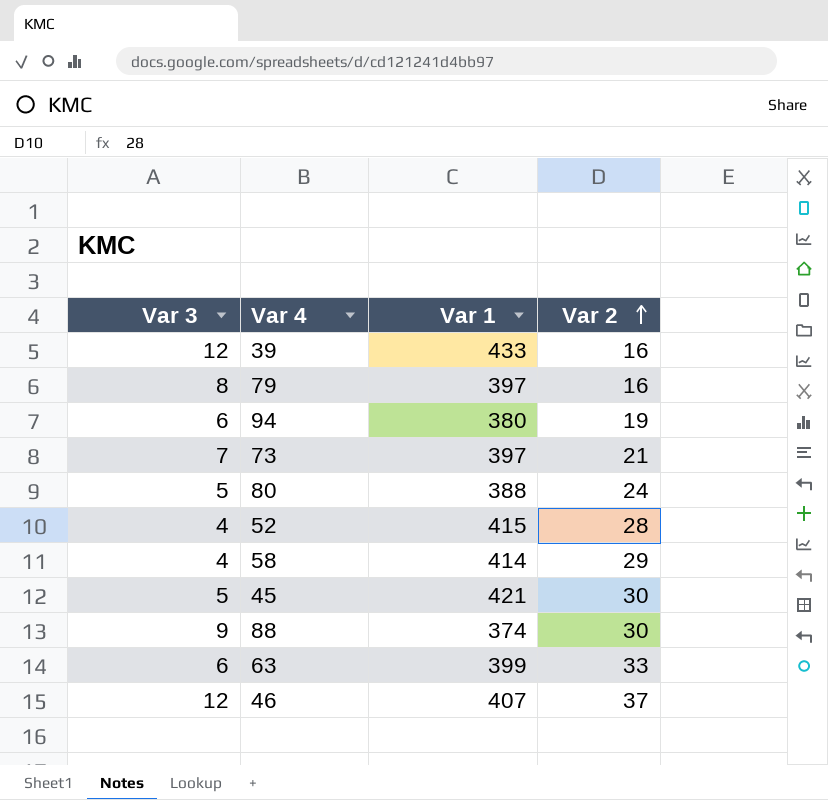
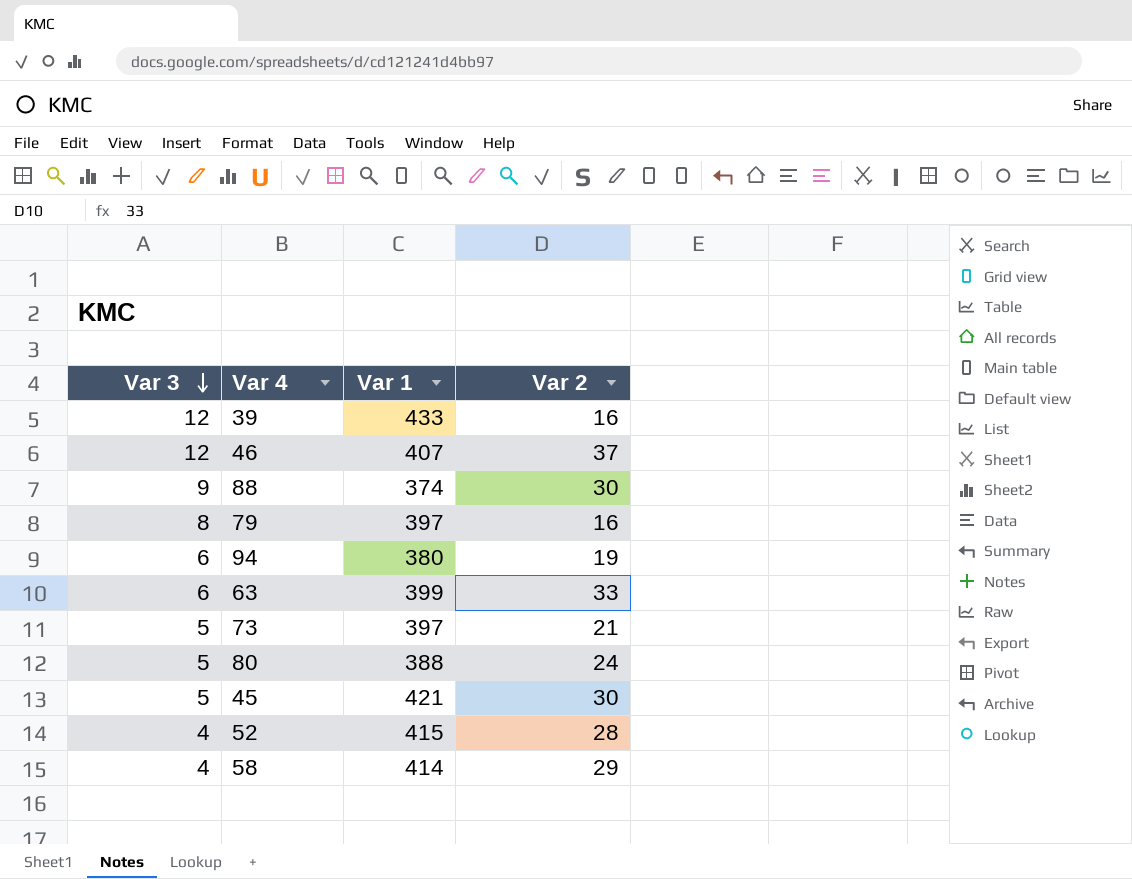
row order: Var 2 ascending -> Var 3 descending
73 | Var 3: 7 -> 5

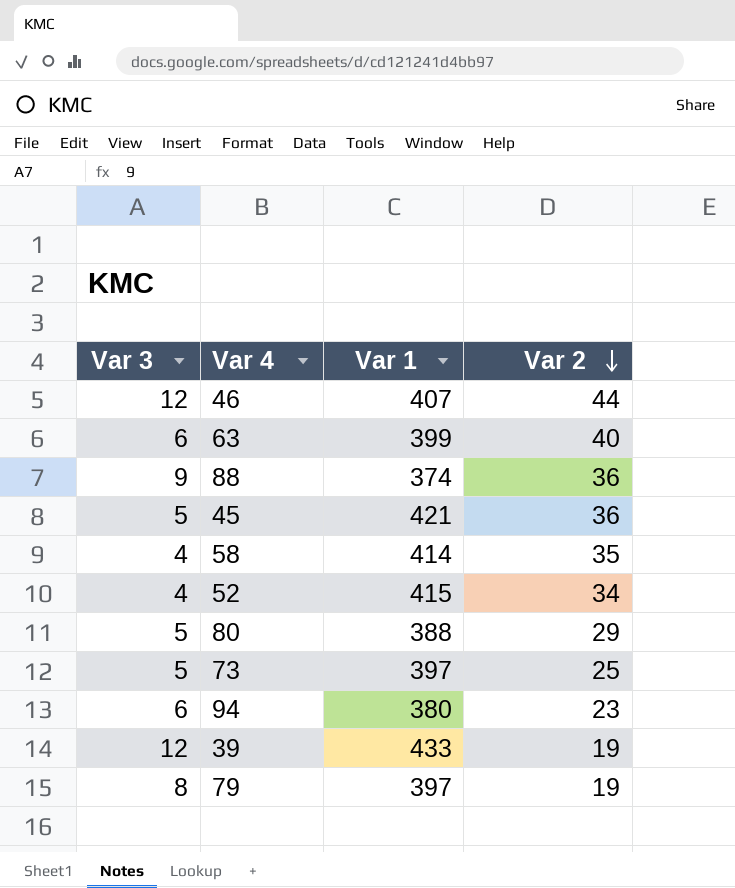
row order: Var 3 descending -> Var 2 descending
46 | Var 2: 37 -> 44
63 | Var 2: 33 -> 40
88 | Var 2: 30 -> 36
45 | Var 2: 30 -> 36
58 | Var 2: 29 -> 35
52 | Var 2: 28 -> 34
80 | Var 2: 24 -> 29
73 | Var 2: 21 -> 25
94 | Var 2: 19 -> 23
39 | Var 2: 16 -> 19
79 | Var 2: 16 -> 19

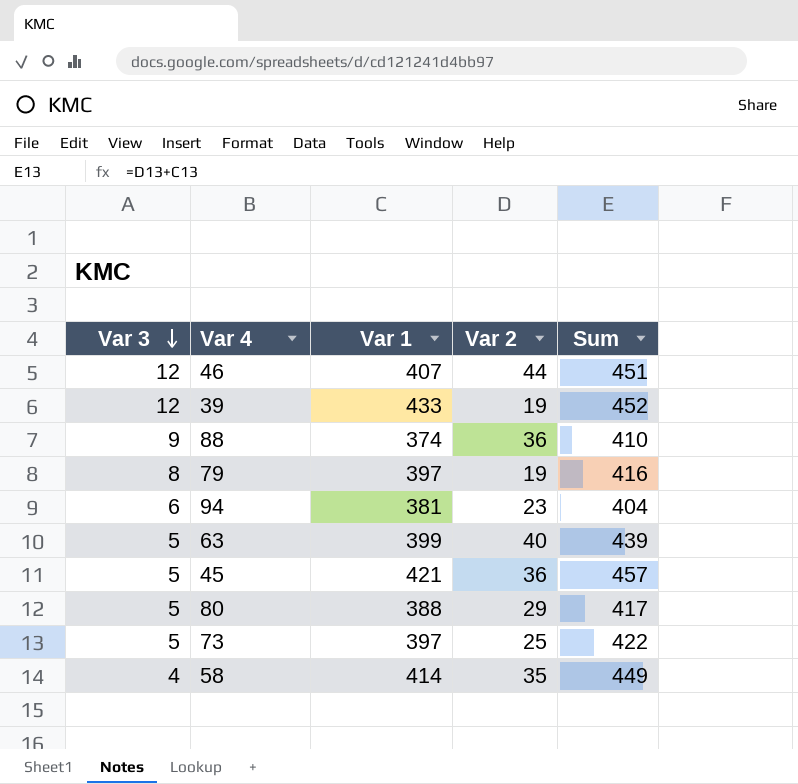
row order: Var 2 descending -> Var 3 descending
column Sum | formula: none -> [Var 1] + [Var 2]
row 52: 4 | 415 | 34 -> none
94 | Var 1: 380 -> 381
63 | Var 3: 6 -> 5

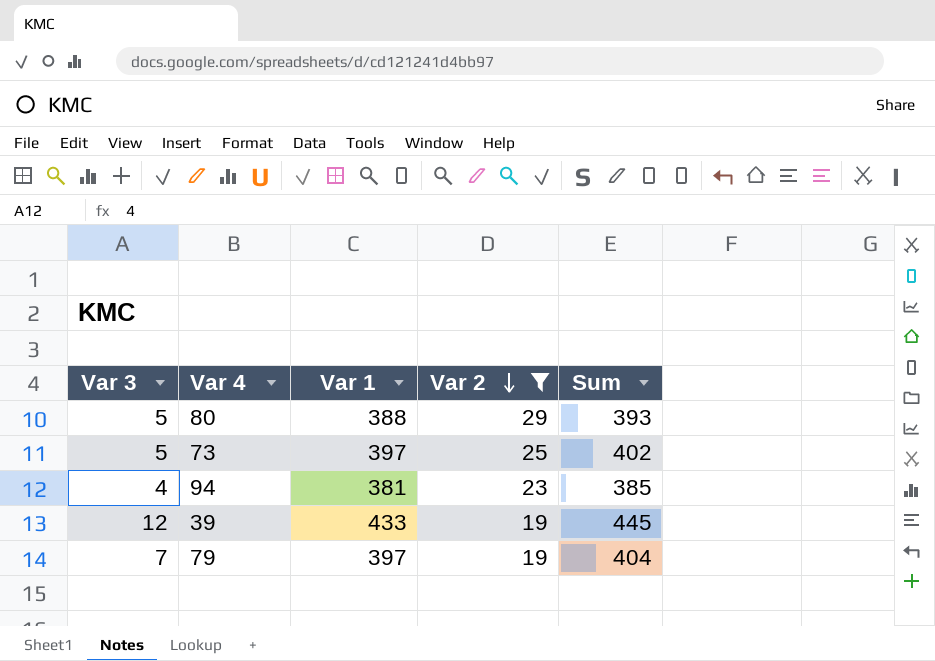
filter: none -> Var 2 <= 29
row order: Var 3 descending -> Var 2 descending
column Sum | formula: [Var 1] + [Var 2] -> [Var 3] + [Var 1]
94 | Var 3: 6 -> 4
79 | Var 3: 8 -> 7

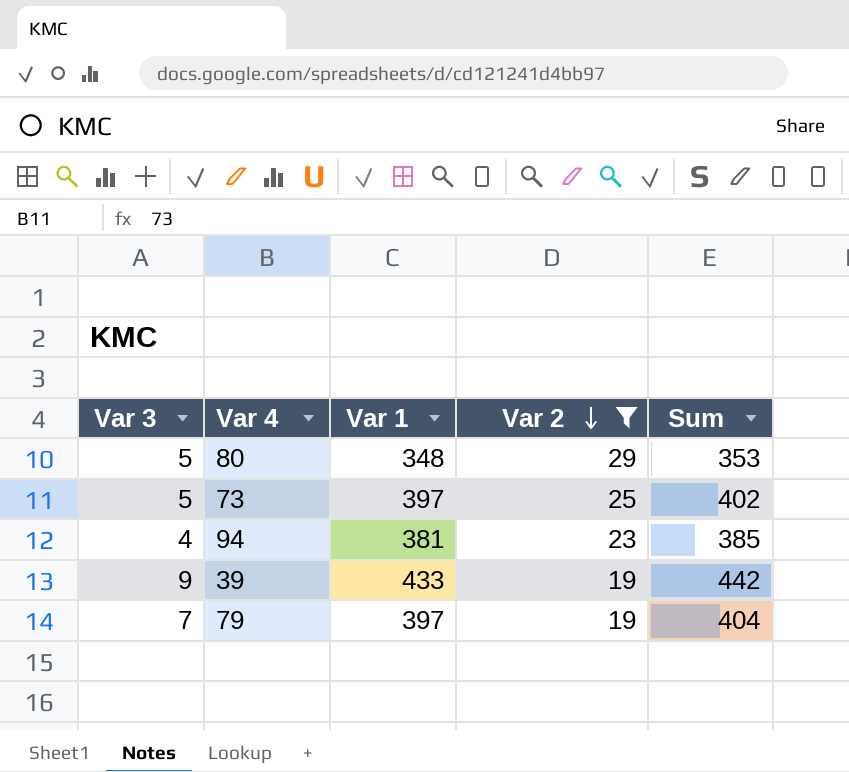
80 | Var 1: 388 -> 348
80 | Sum: 393 -> 353
39 | Var 3: 12 -> 9
39 | Sum: 445 -> 442

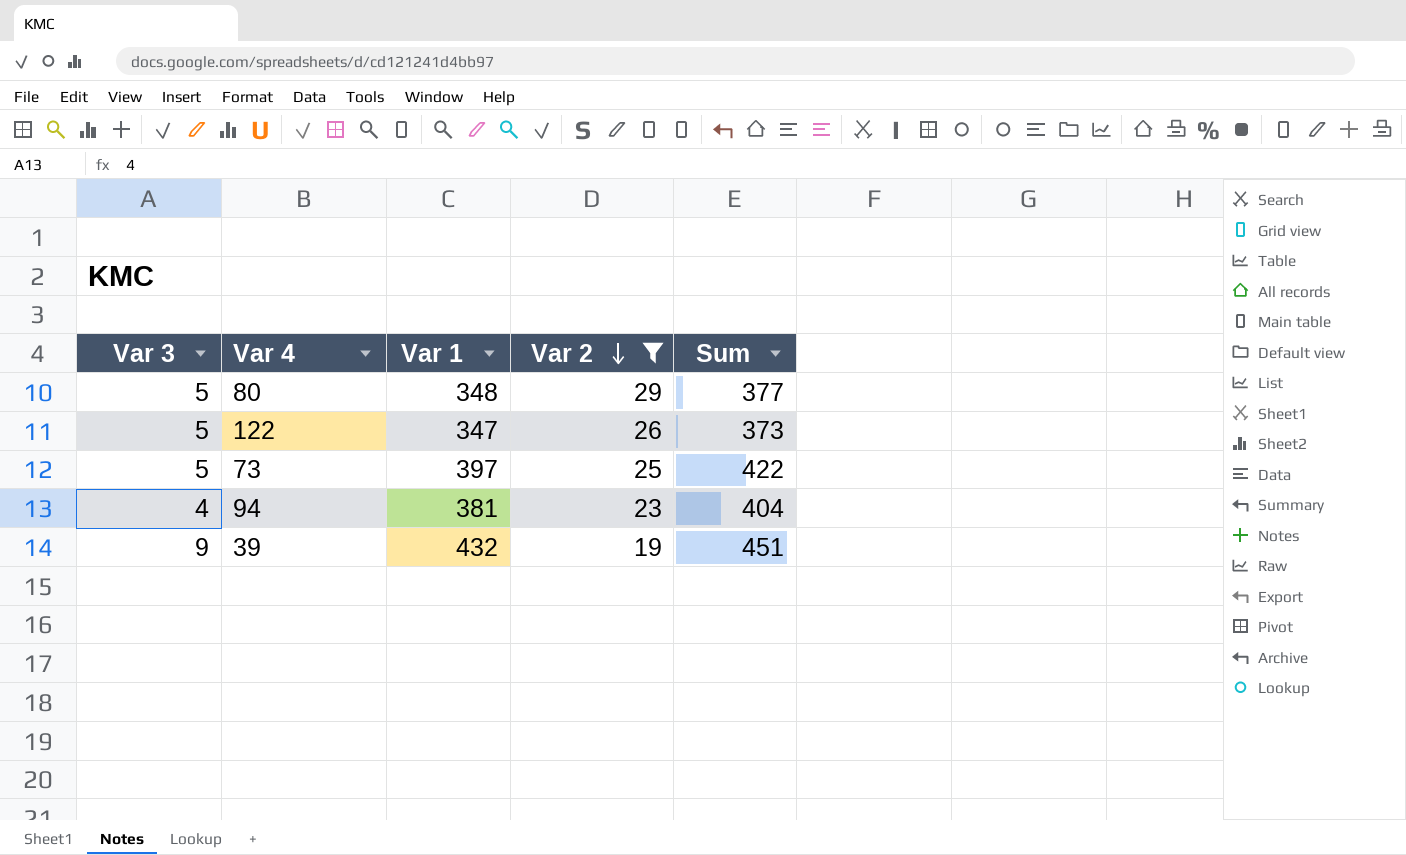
column Sum | formula: [Var 3] + [Var 1] -> [Var 1] + [Var 2]
row 79: 7 | 397 | 19 | 404 -> none
row 122: none -> 5 | 347 | 26 | 373
39 | Var 1: 433 -> 432

